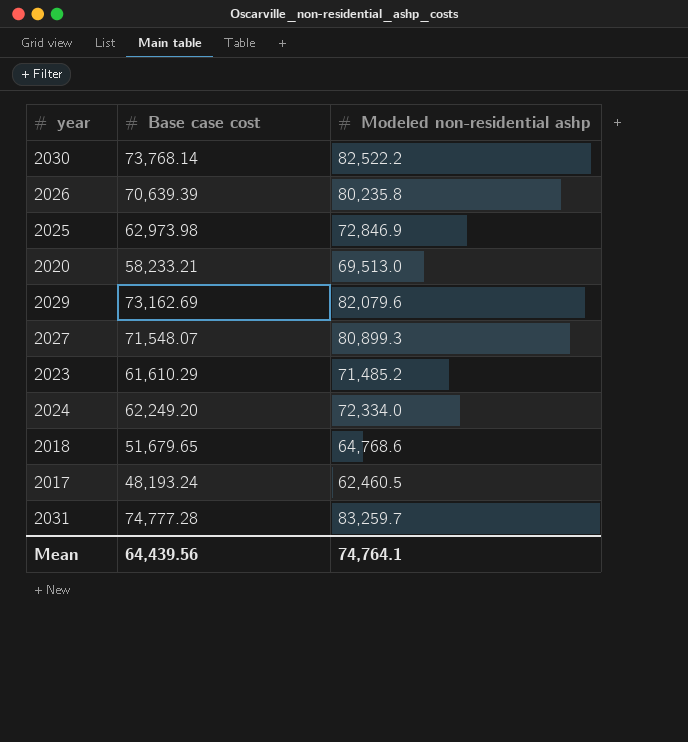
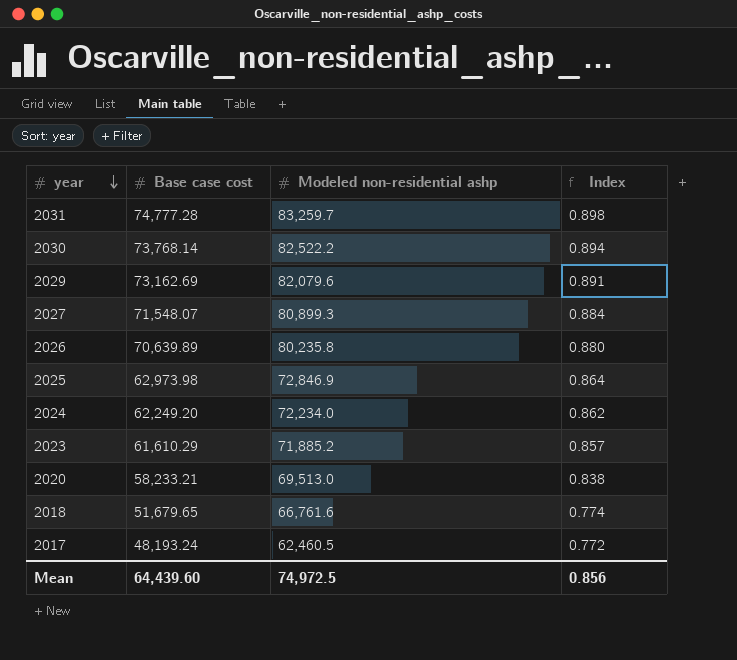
row order: none -> year descending
column Index | formula: none -> [Base case cost] / [Modeled non-residential ashp]
2026 | Base case cost: 70,639.39 -> 70,639.89
2024 | Modeled non-residential ashp: 72,334.0 -> 72,234.0
2023 | Modeled non-residential ashp: 71,485.2 -> 71,885.2
2018 | Modeled non-residential ashp: 64,768.6 -> 66,761.6
Mean | Base case cost: 64,439.56 -> 64,439.60
Mean | Modeled non-residential ashp: 74,764.1 -> 74,972.5

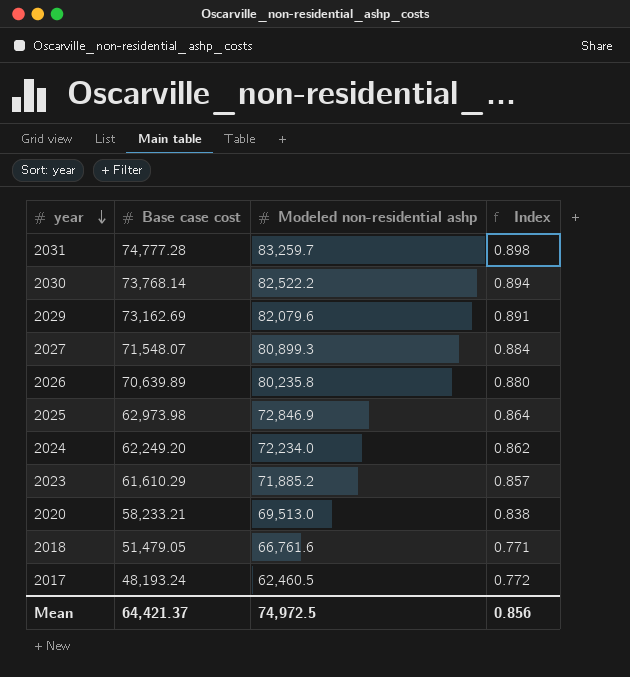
2018 | Base case cost: 51,679.65 -> 51,479.05
2018 | Index: 0.774 -> 0.771
Mean | Base case cost: 64,439.60 -> 64,421.37

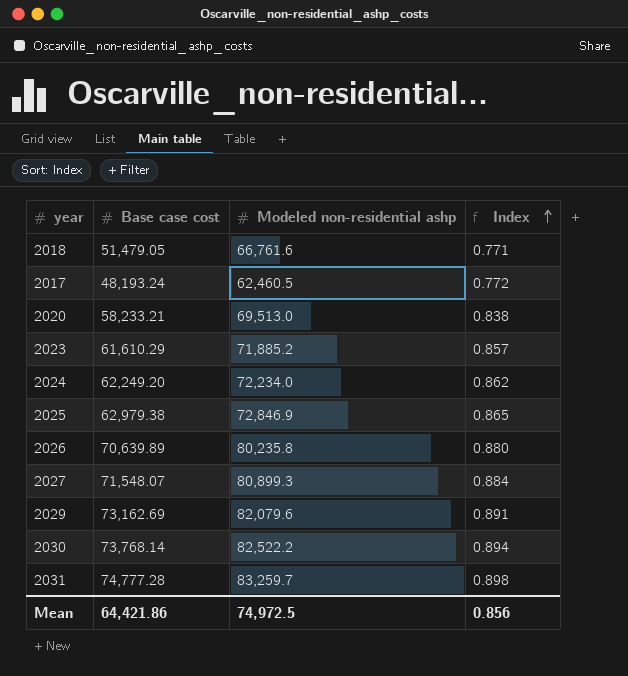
row order: year descending -> Index ascending
2025 | Base case cost: 62,973.98 -> 62,979.38
2025 | Index: 0.864 -> 0.865
Mean | Base case cost: 64,421.37 -> 64,421.86

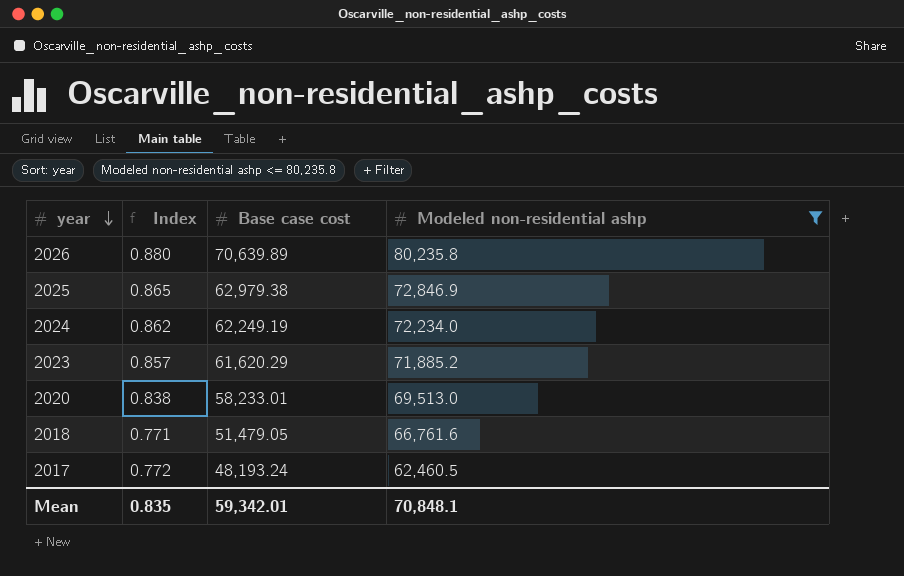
filter: none -> Modeled non-residential ashp <= 80,235.8
row order: Index ascending -> year descending
column Index | position: 4 -> 2
2024 | Base case cost: 62,249.20 -> 62,249.19
2023 | Base case cost: 61,610.29 -> 61,620.29
2020 | Base case cost: 58,233.21 -> 58,233.01
Mean | Index: 0.856 -> 0.835
Mean | Base case cost: 64,421.86 -> 59,342.01
Mean | Modeled non-residential ashp: 74,972.5 -> 70,848.1

